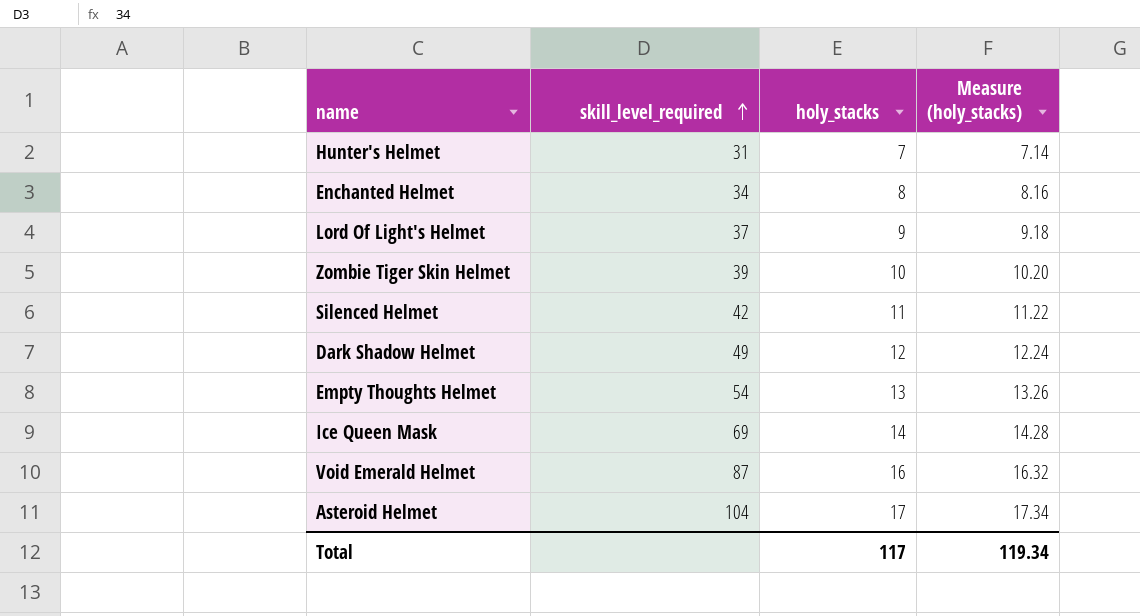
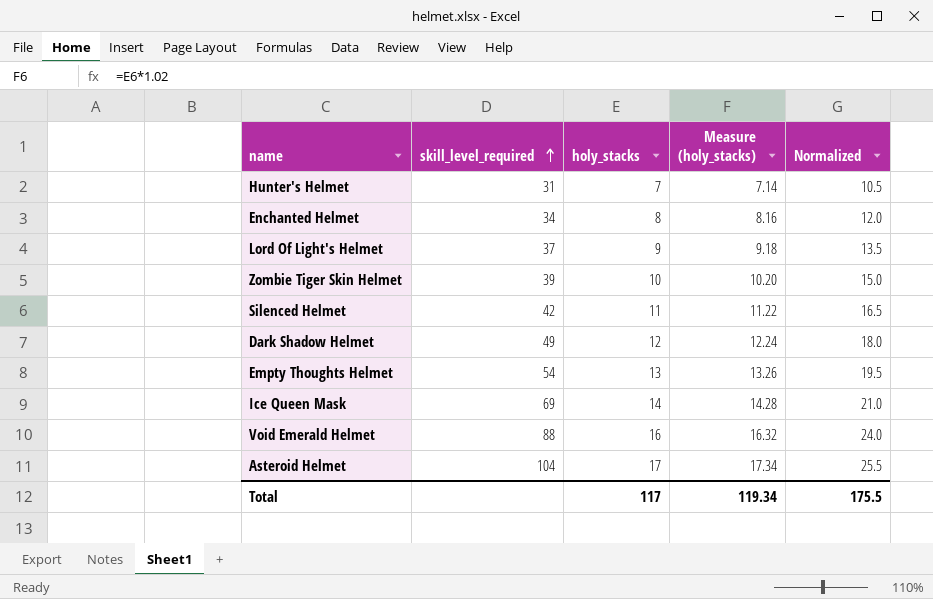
column Normalized | formula: none -> [holy_stacks] * 1.5
Void Emerald Helmet | skill_level_required: 87 -> 88

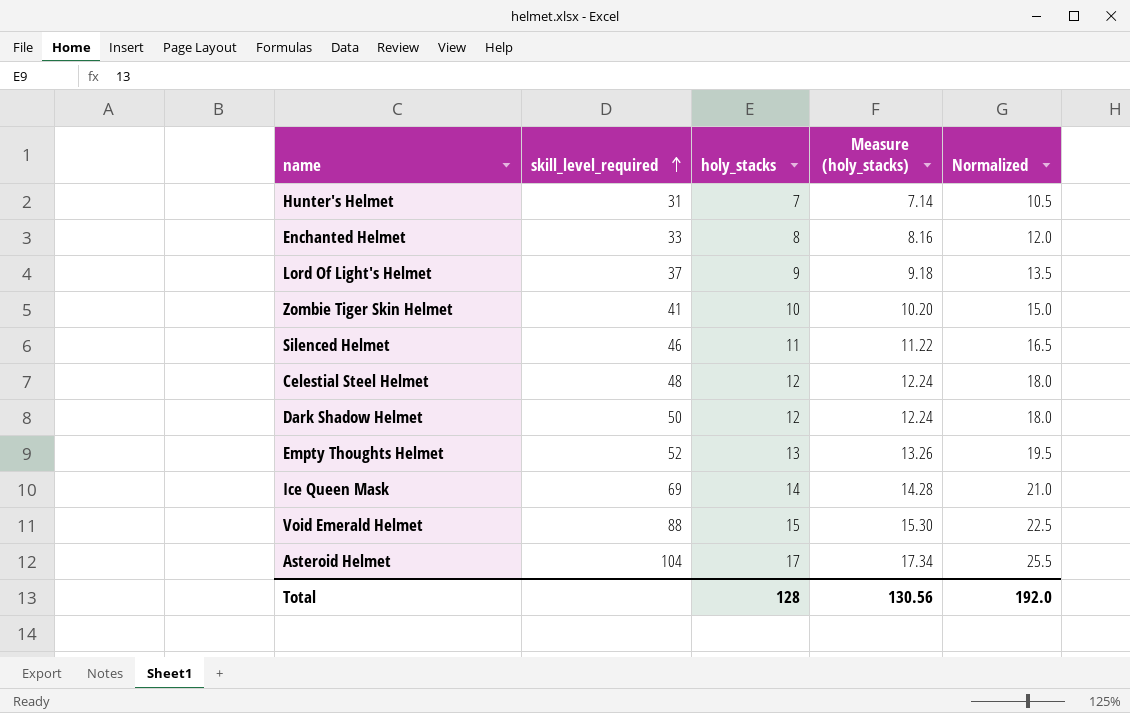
Enchanted Helmet | skill_level_required: 34 -> 33
Zombie Tiger Skin Helmet | skill_level_required: 39 -> 41
Silenced Helmet | skill_level_required: 42 -> 46
row Celestial Steel Helmet: none -> 48 | 12 | 12.24 | 18.0
Dark Shadow Helmet | skill_level_required: 49 -> 50
Empty Thoughts Helmet | skill_level_required: 54 -> 52
Void Emerald Helmet | holy_stacks: 16 -> 15
Void Emerald Helmet | Measure (holy_stacks): 16.32 -> 15.30
Void Emerald Helmet | Normalized: 24.0 -> 22.5
Total | holy_stacks: 117 -> 128
Total | Measure (holy_stacks): 119.34 -> 130.56
Total | Normalized: 175.5 -> 192.0

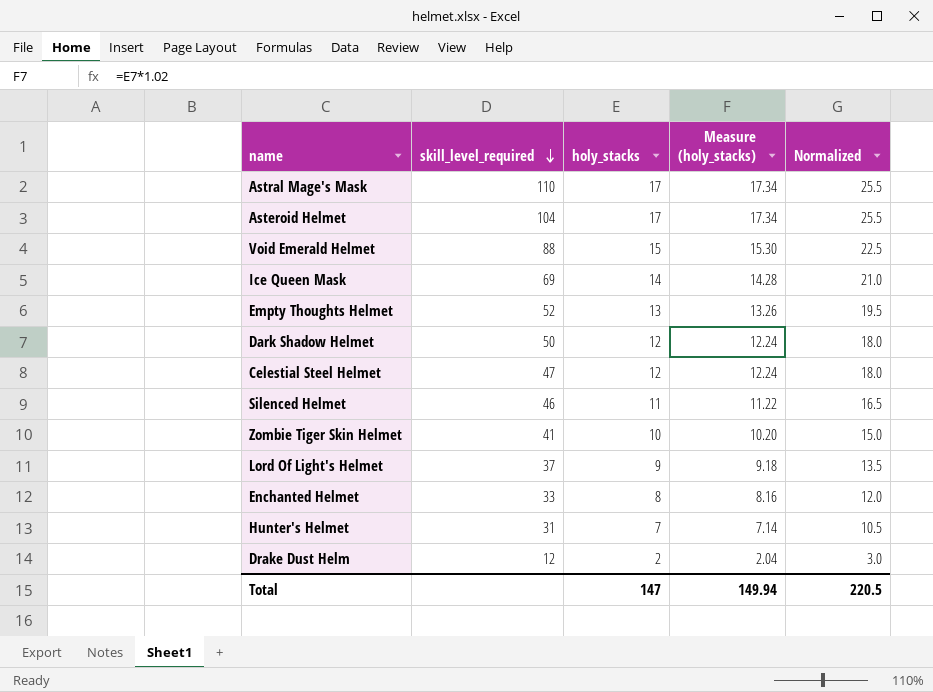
row order: skill_level_required ascending -> skill_level_required descending
row Astral Mage's Mask: none -> 110 | 17 | 17.34 | 25.5
Celestial Steel Helmet | skill_level_required: 48 -> 47
row Drake Dust Helm: none -> 12 | 2 | 2.04 | 3.0
Total | holy_stacks: 128 -> 147
Total | Measure (holy_stacks): 130.56 -> 149.94
Total | Normalized: 192.0 -> 220.5

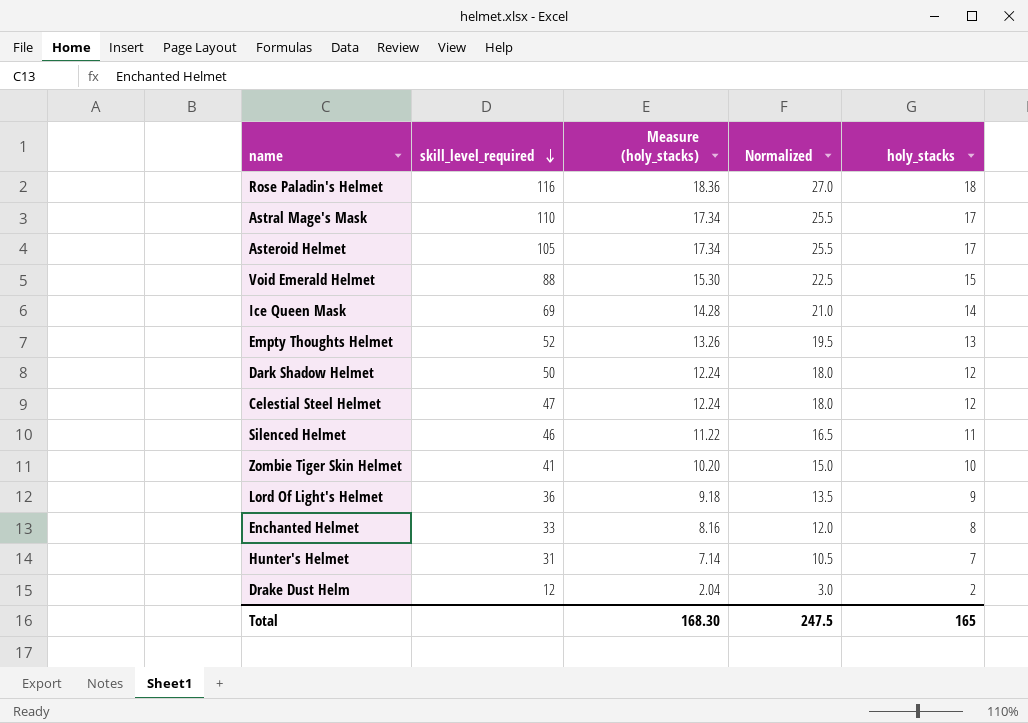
column holy_stacks | position: 3 -> 5
row Rose Paladin's Helmet: none -> 116 | 18.36 | 27.0 | 18
Asteroid Helmet | skill_level_required: 104 -> 105
Lord Of Light's Helmet | skill_level_required: 37 -> 36
Total | Measure (holy_stacks): 149.94 -> 168.30
Total | Normalized: 220.5 -> 247.5
Total | holy_stacks: 147 -> 165

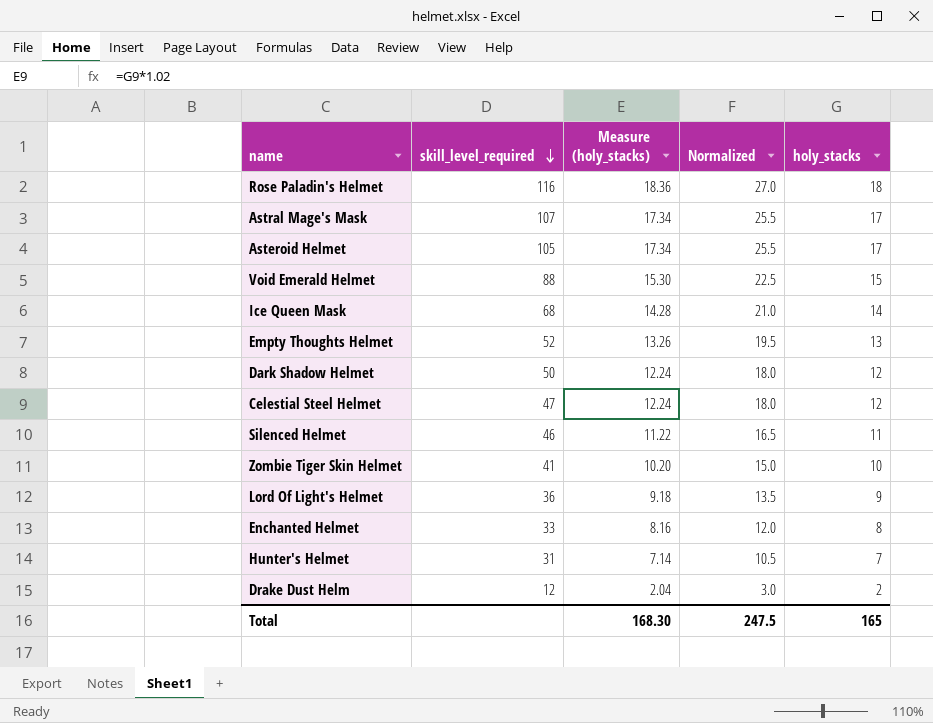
Astral Mage's Mask | skill_level_required: 110 -> 107
Ice Queen Mask | skill_level_required: 69 -> 68

